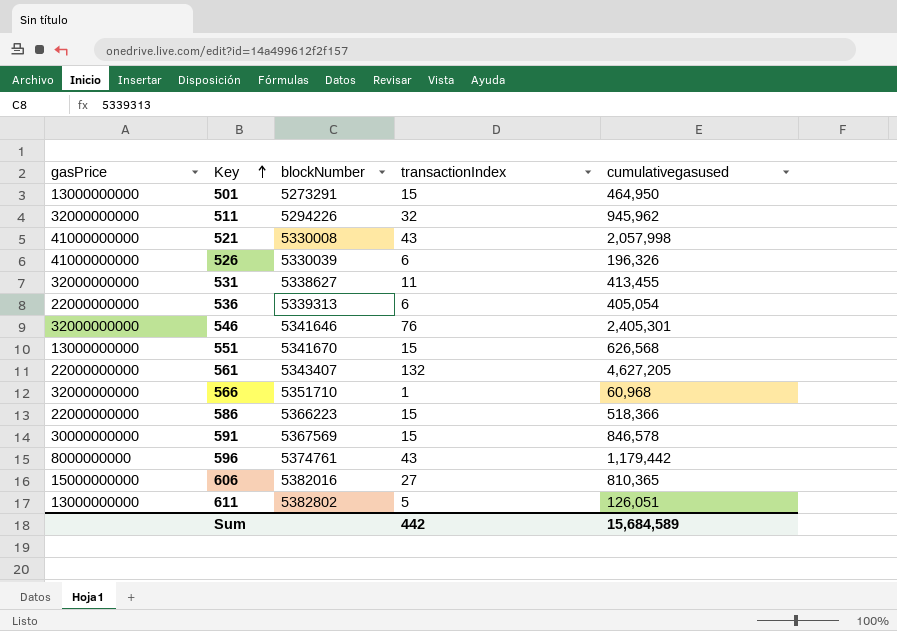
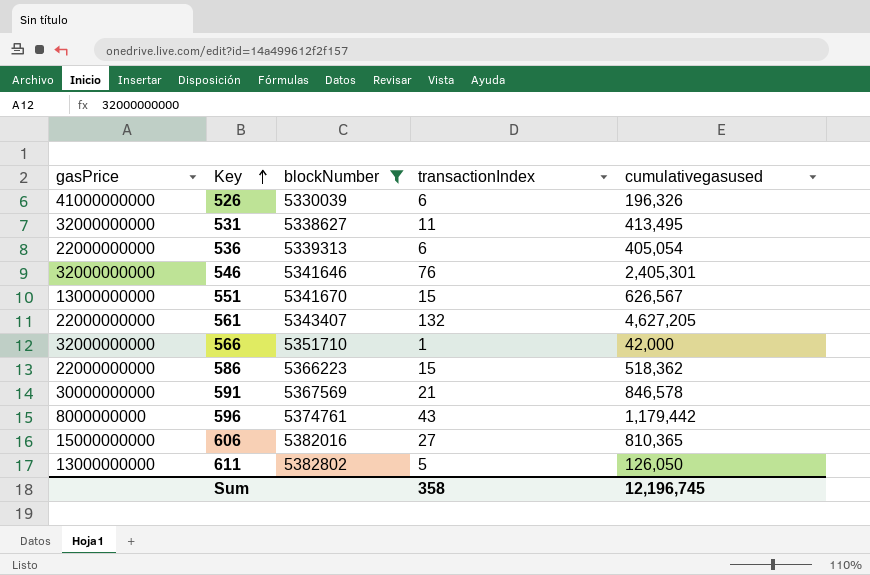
filter: none -> blockNumber >= 5330039
531 | cumulativegasused: 413,455 -> 413,495
551 | cumulativegasused: 626,568 -> 626,567
566 | cumulativegasused: 60,968 -> 42,000
586 | cumulativegasused: 518,366 -> 518,362
591 | transactionIndex: 15 -> 21
611 | cumulativegasused: 126,051 -> 126,050
Sum | transactionIndex: 442 -> 358
Sum | cumulativegasused: 15,684,589 -> 12,196,745

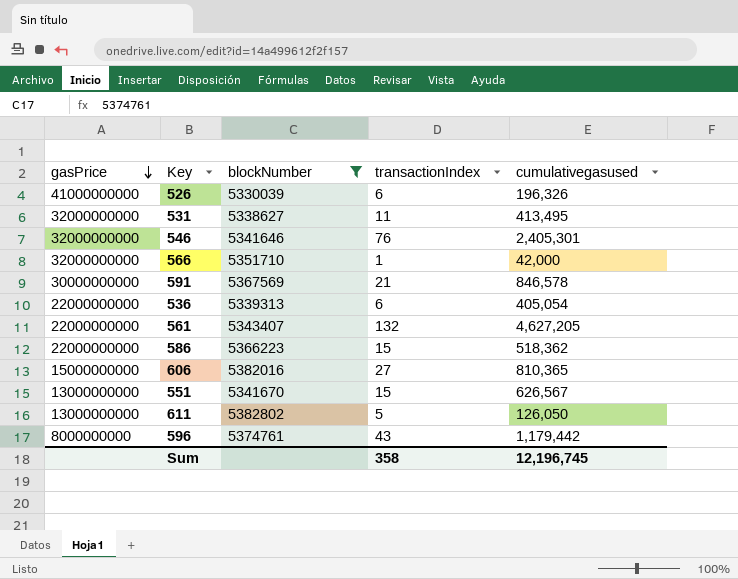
row order: Key ascending -> gasPrice descending

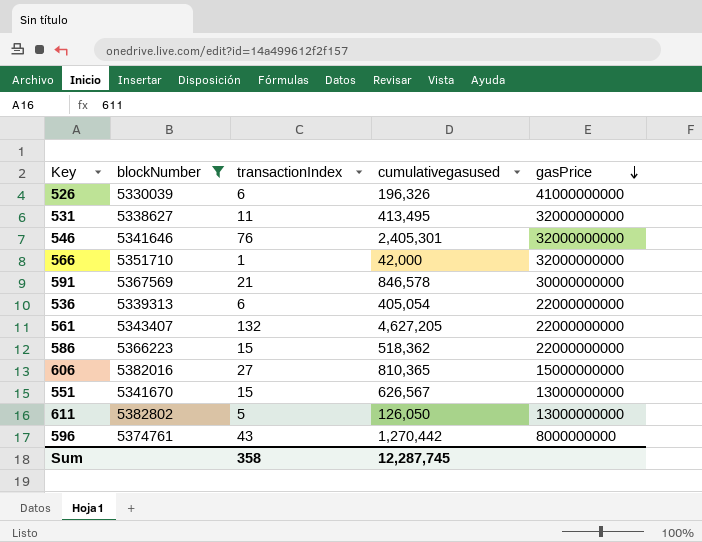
column gasPrice | position: 1 -> 5
596 | cumulativegasused: 1,179,442 -> 1,270,442
Sum | cumulativegasused: 12,196,745 -> 12,287,745

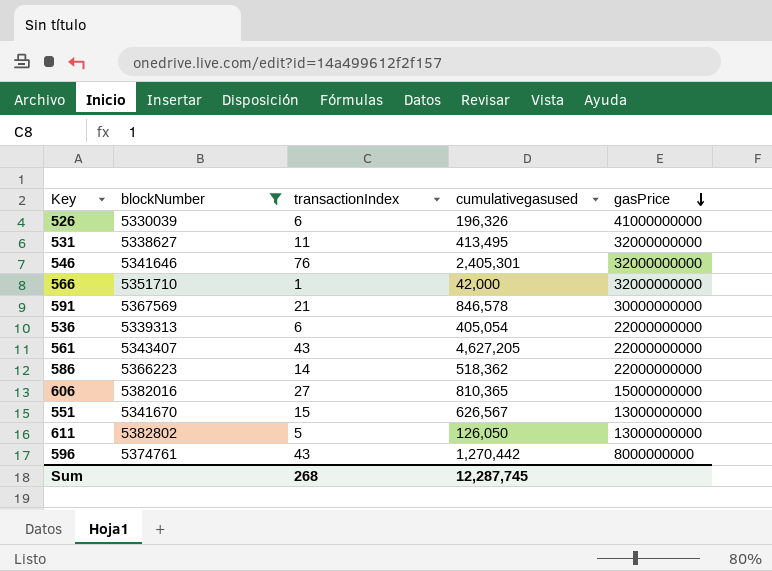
561 | transactionIndex: 132 -> 43
586 | transactionIndex: 15 -> 14
Sum | transactionIndex: 358 -> 268

